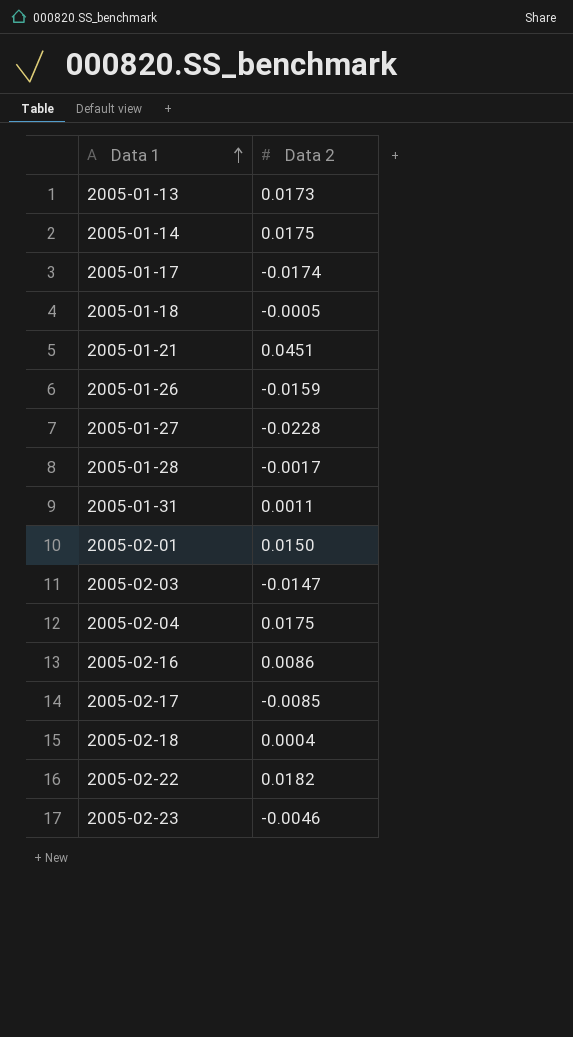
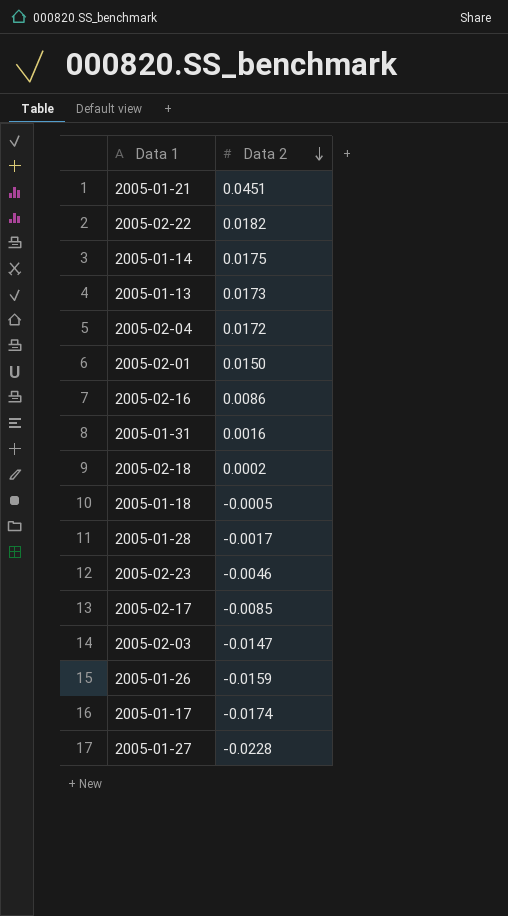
row order: Data 1 ascending -> Data 2 descending
2005-02-04 | Data 2: 0.0175 -> 0.0172
2005-01-31 | Data 2: 0.0011 -> 0.0016
2005-02-18 | Data 2: 0.0004 -> 0.0002

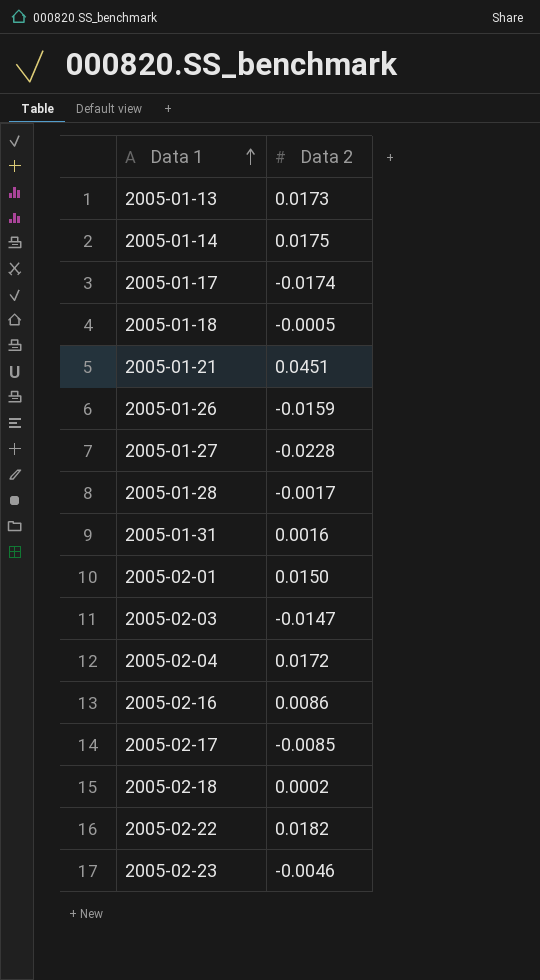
row order: Data 2 descending -> Data 1 ascending

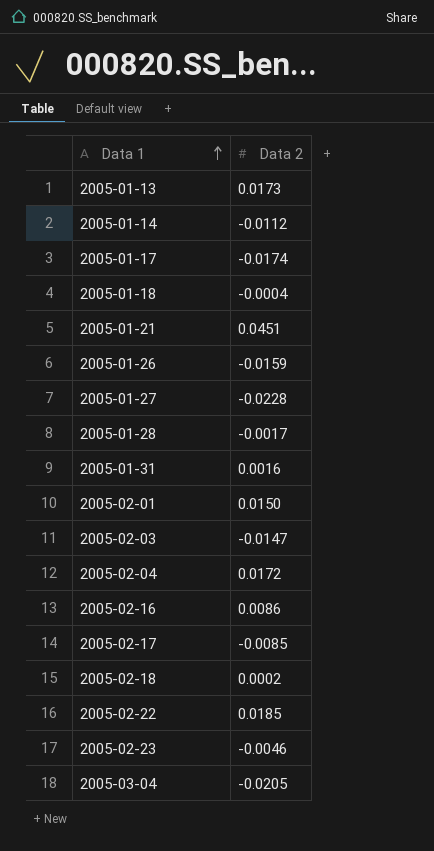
2005-01-14 | Data 2: 0.0175 -> -0.0112
2005-01-18 | Data 2: -0.0005 -> -0.0004
2005-02-22 | Data 2: 0.0182 -> 0.0185
row 2005-03-04: none -> -0.0205

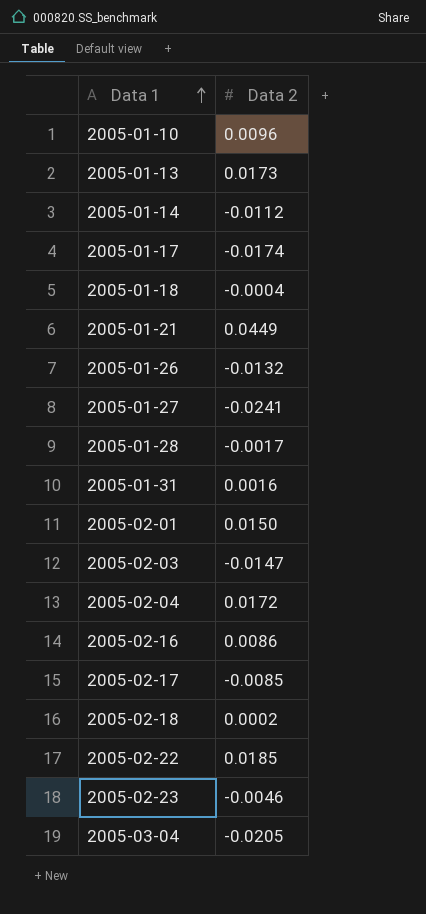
row 2005-01-10: none -> 0.0096
2005-01-21 | Data 2: 0.0451 -> 0.0449
2005-01-26 | Data 2: -0.0159 -> -0.0132
2005-01-27 | Data 2: -0.0228 -> -0.0241

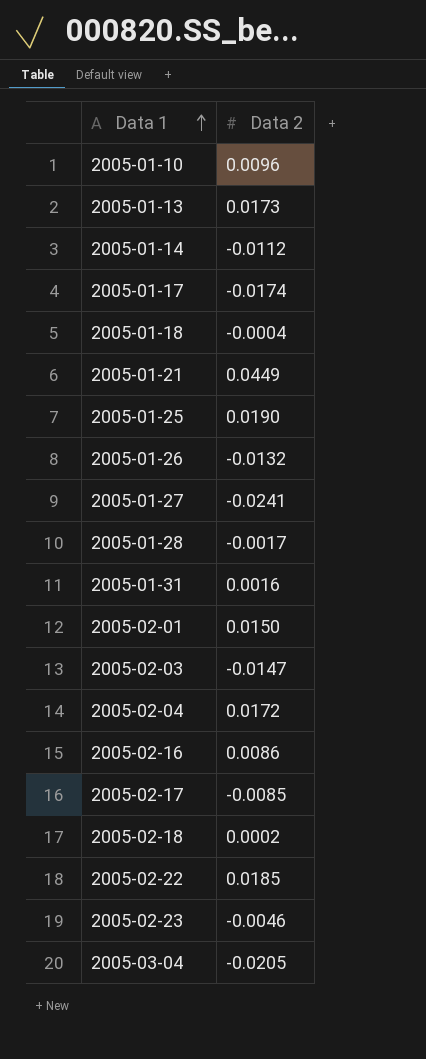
row 2005-01-25: none -> 0.0190

